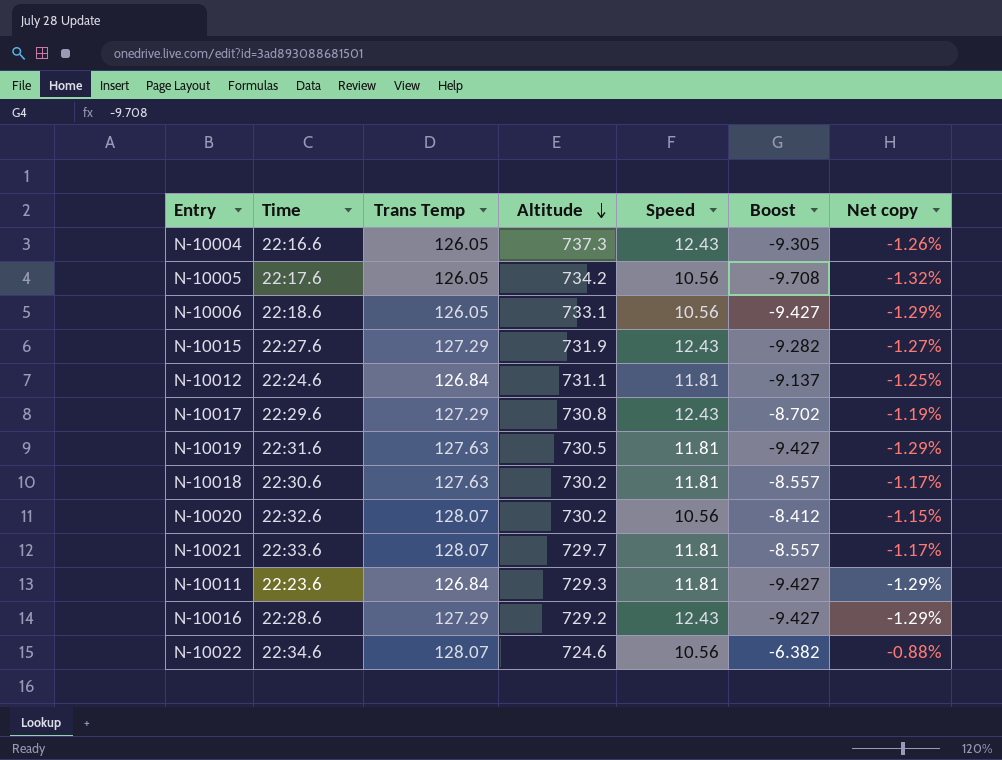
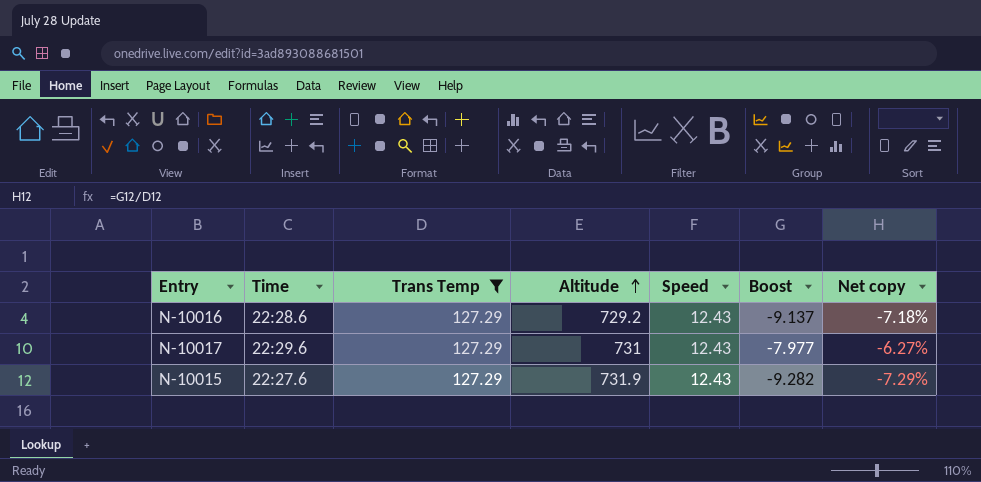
filter: none -> Trans Temp = 127.29
row order: Altitude descending -> Altitude ascending
column Net copy | formula: [Boost] / [Altitude] -> [Boost] / [Trans Temp]
N-10016 | Boost: -9.427 -> -9.137
N-10017 | Altitude: 730.8 -> 731
N-10017 | Boost: -8.702 -> -7.977

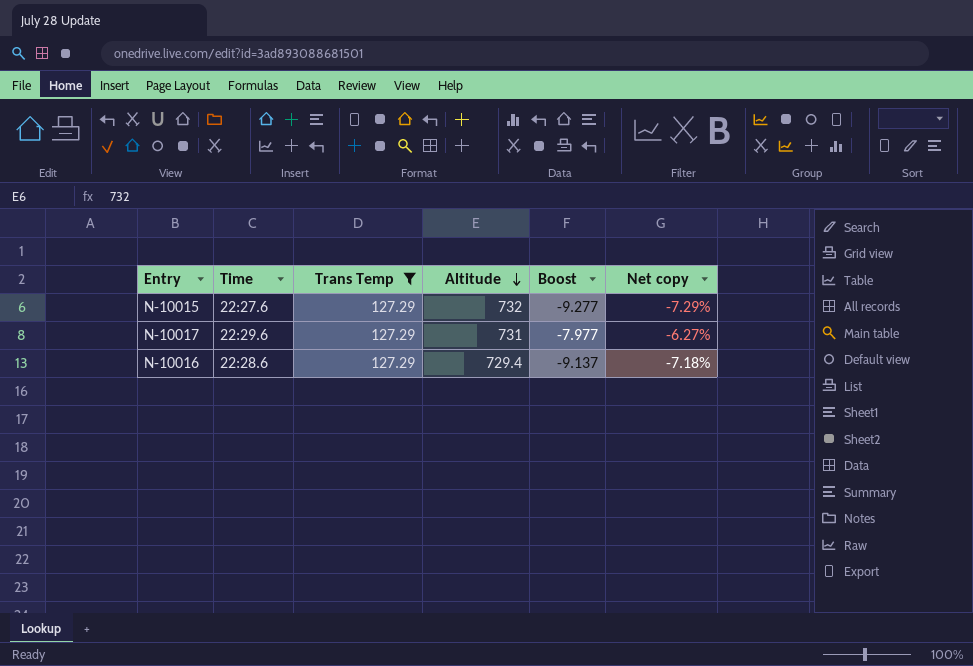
row order: Altitude ascending -> Altitude descending
column Speed | position: 5 -> none
N-10015 | Altitude: 731.9 -> 732
N-10015 | Boost: -9.282 -> -9.277
N-10016 | Altitude: 729.2 -> 729.4

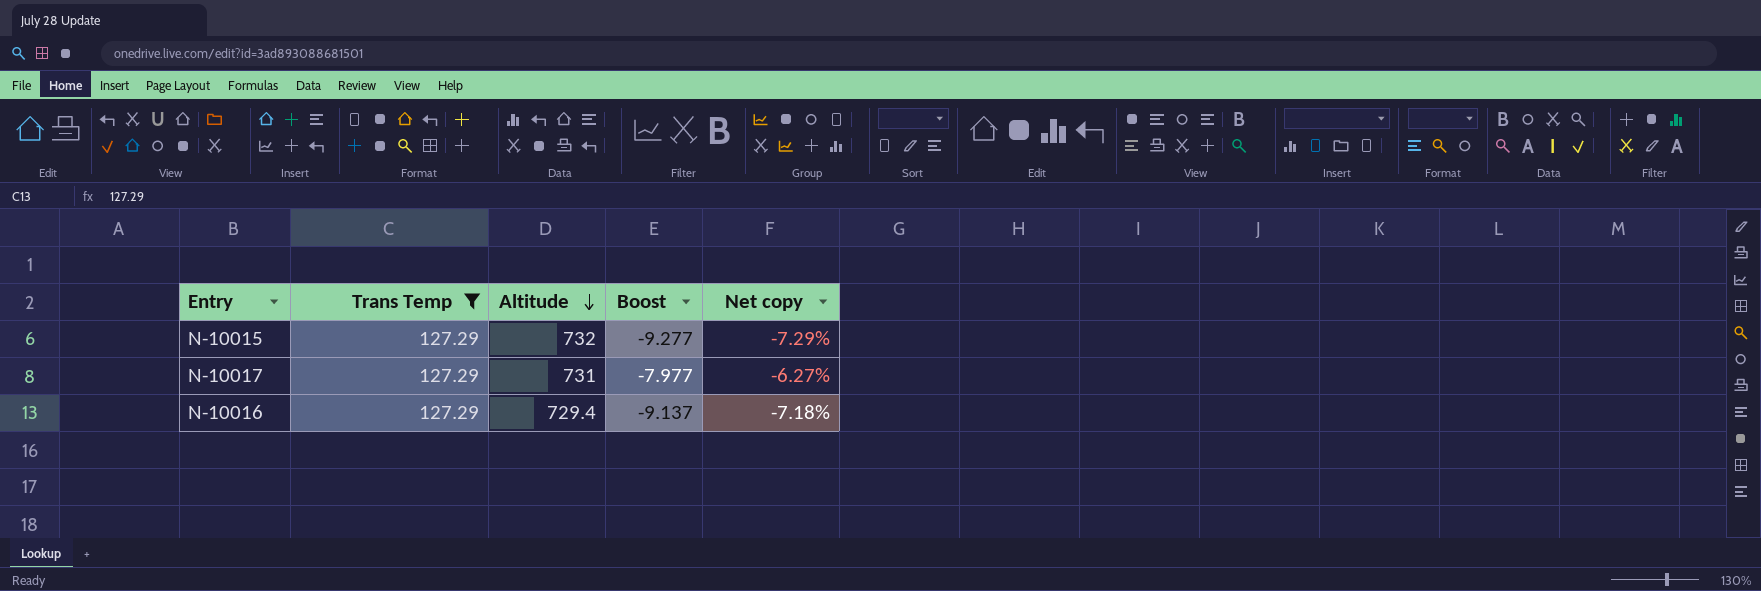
column Time | position: 2 -> none

